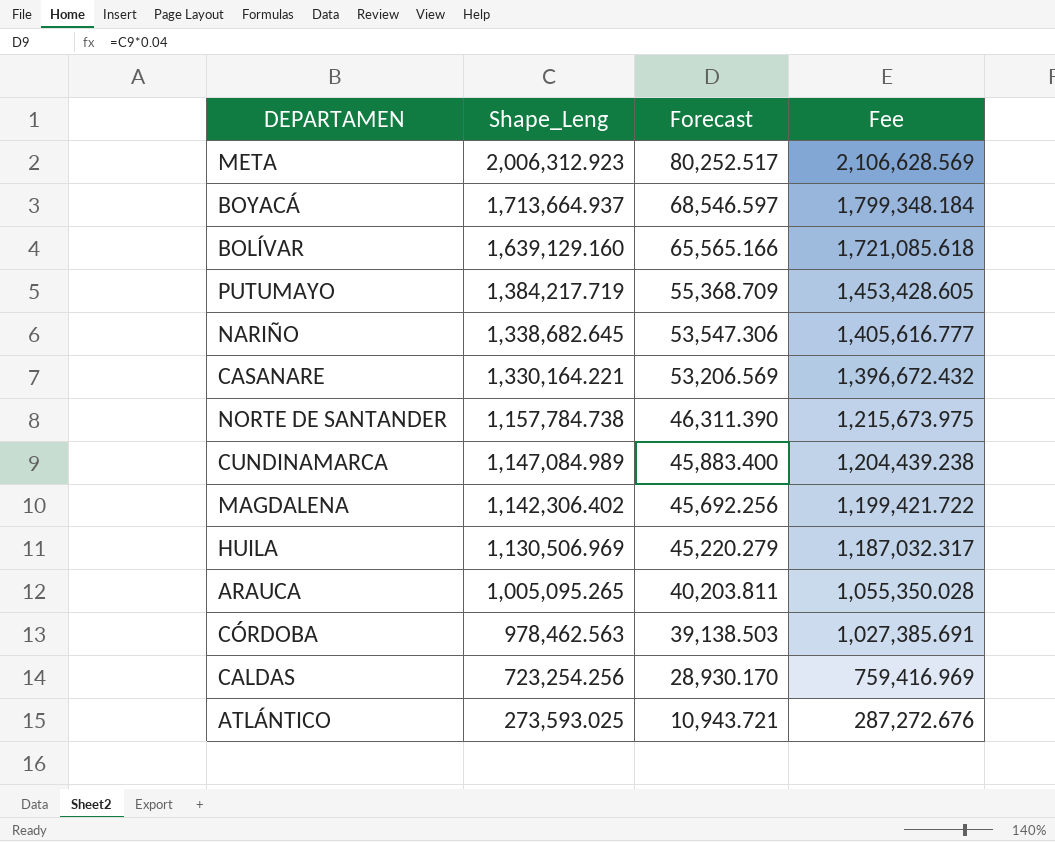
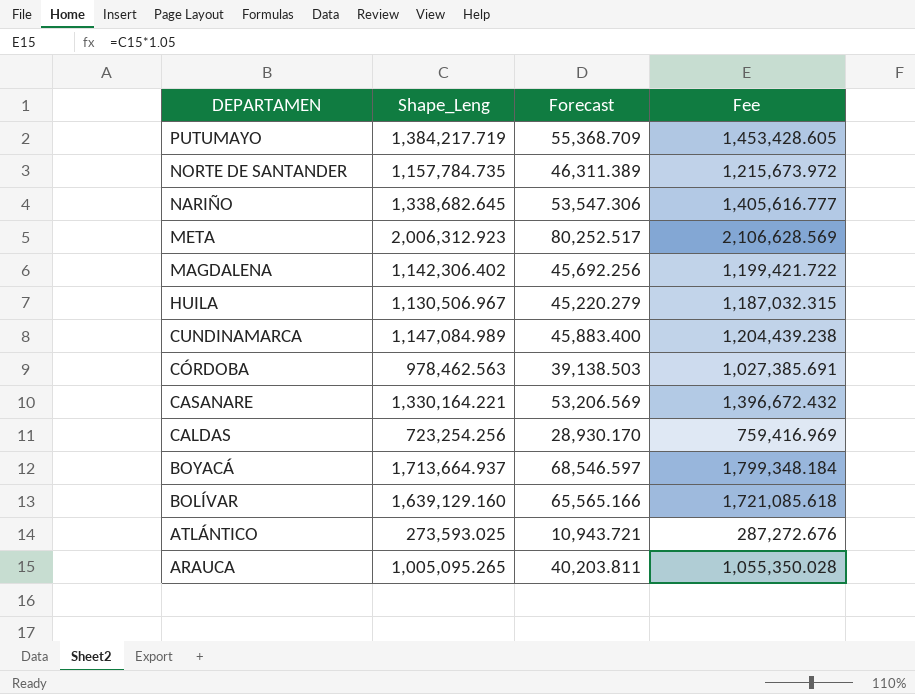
row order: Shape_Leng descending -> DEPARTAMEN descending
NORTE DE SANTANDER | Shape_Leng: 1,157,784.738 -> 1,157,784.735
NORTE DE SANTANDER | Forecast: 46,311.390 -> 46,311.389
NORTE DE SANTANDER | Fee: 1,215,673.975 -> 1,215,673.972
HUILA | Shape_Leng: 1,130,506.969 -> 1,130,506.967
HUILA | Fee: 1,187,032.317 -> 1,187,032.315

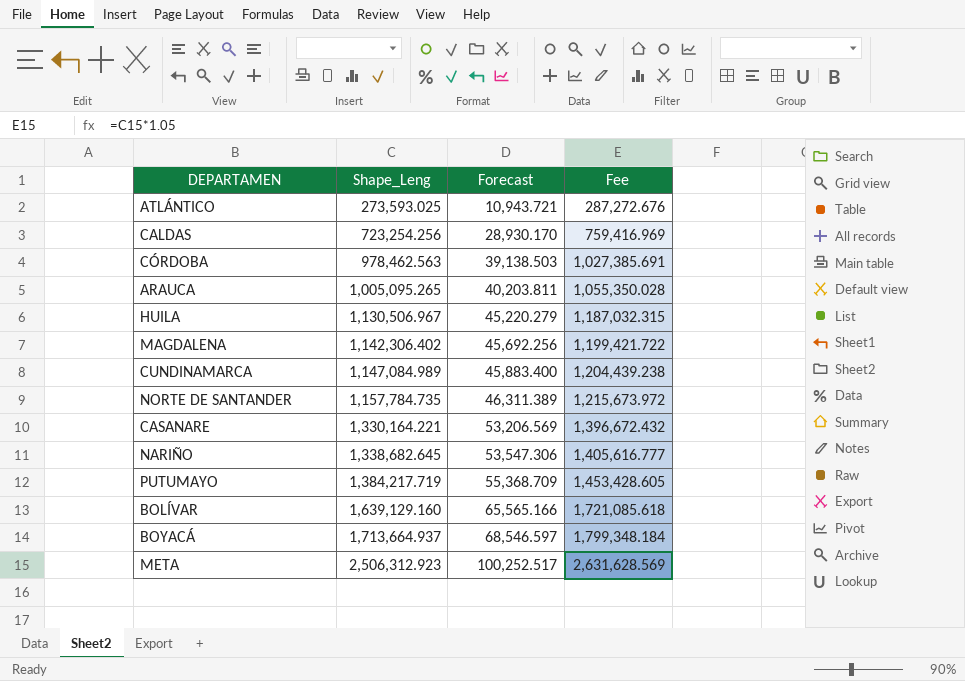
row order: DEPARTAMEN descending -> Shape_Leng ascending
META | Shape_Leng: 2,006,312.923 -> 2,506,312.923
META | Forecast: 80,252.517 -> 100,252.517
META | Fee: 2,106,628.569 -> 2,631,628.569

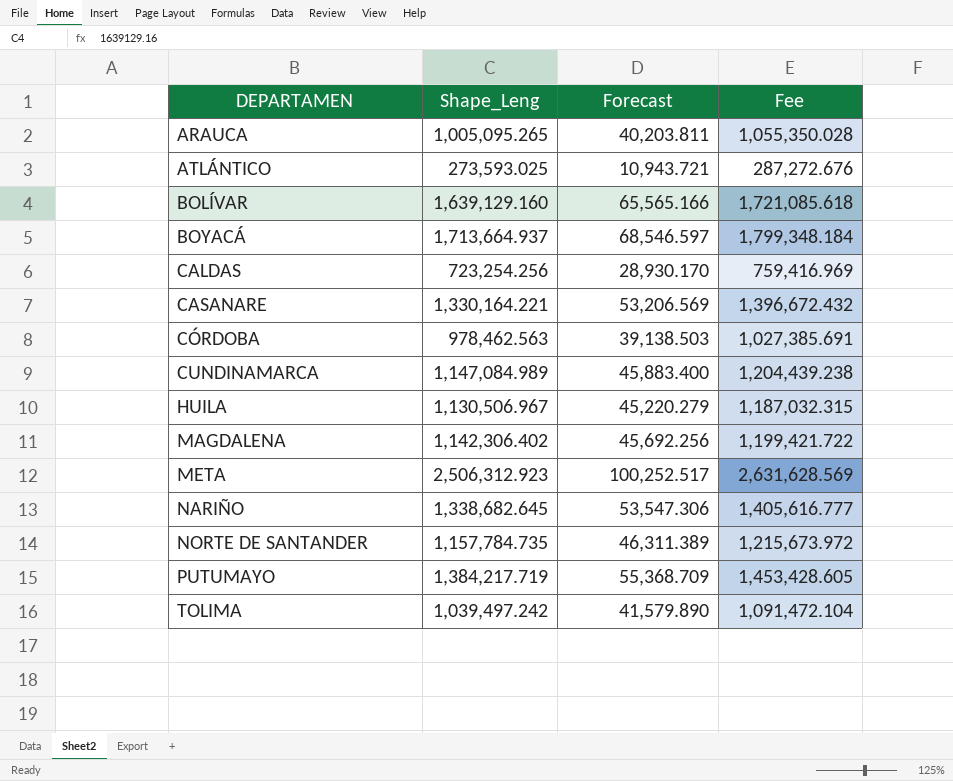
row order: Shape_Leng ascending -> DEPARTAMEN ascending
row TOLIMA: none -> 1,039,497.242 | 41,579.890 | 1,091,472.104

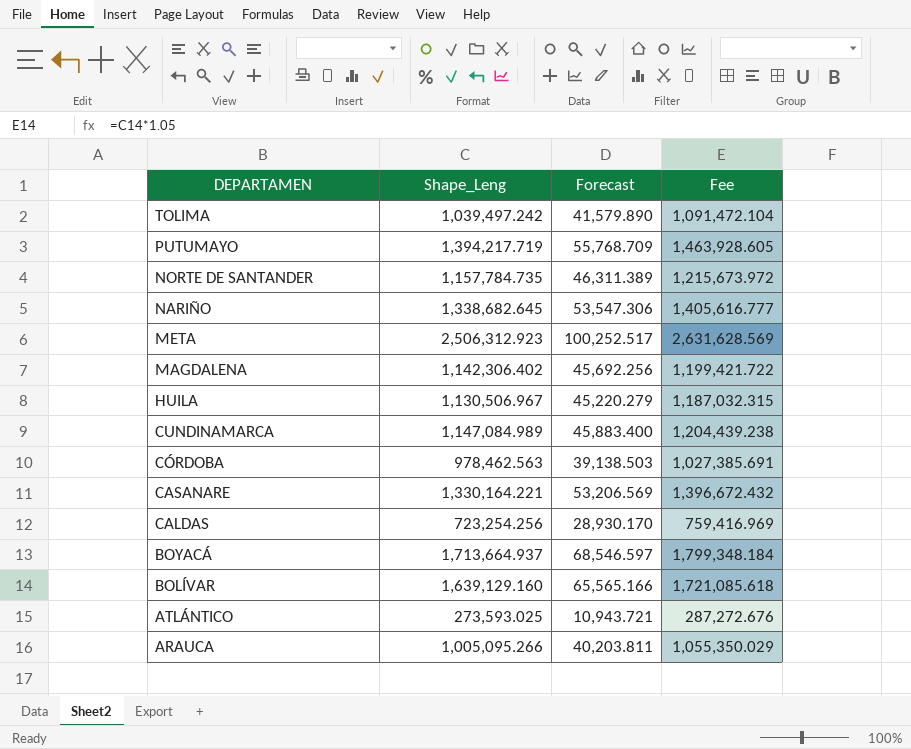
row order: DEPARTAMEN ascending -> DEPARTAMEN descending
PUTUMAYO | Shape_Leng: 1,384,217.719 -> 1,394,217.719
PUTUMAYO | Forecast: 55,368.709 -> 55,768.709
PUTUMAYO | Fee: 1,453,428.605 -> 1,463,928.605
ARAUCA | Shape_Leng: 1,005,095.265 -> 1,005,095.266
ARAUCA | Fee: 1,055,350.028 -> 1,055,350.029

